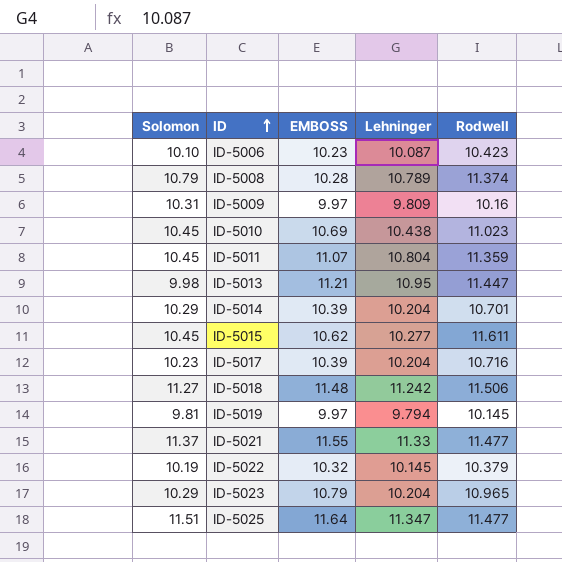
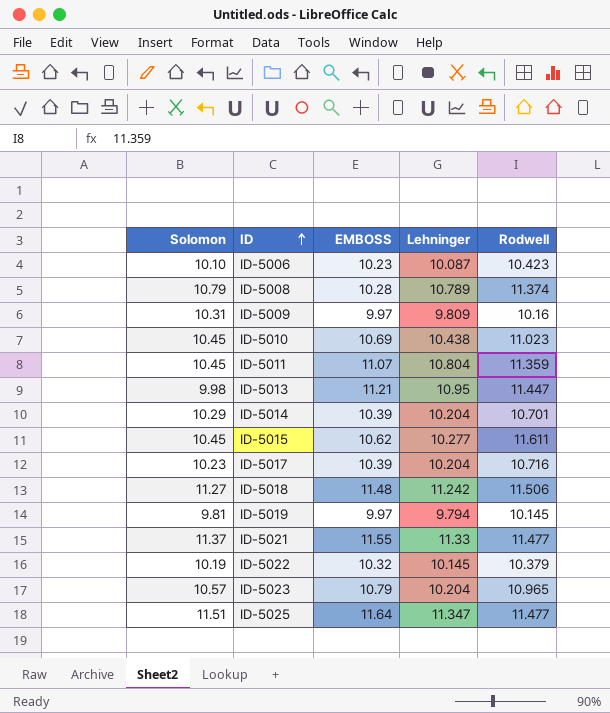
ID-5023 | Solomon: 10.29 -> 10.57

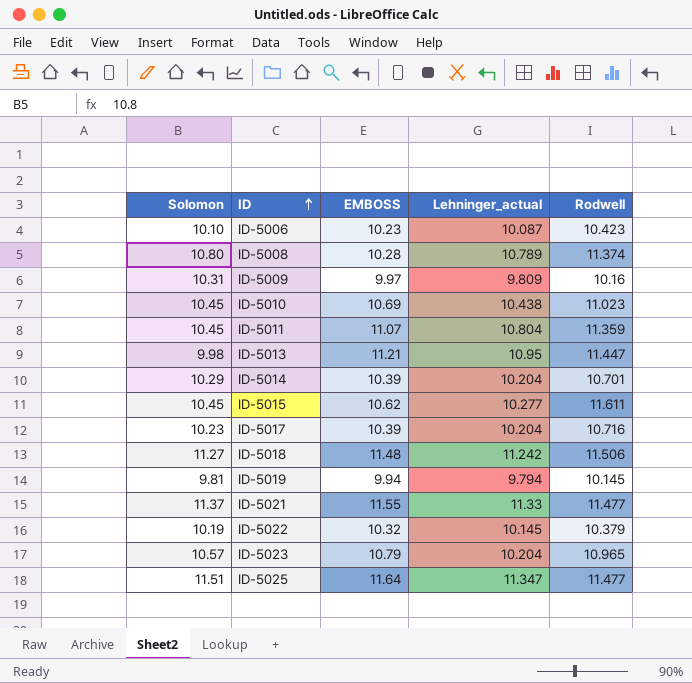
column name: Lehninger -> Lehninger_actual
ID-5008 | Solomon: 10.79 -> 10.80
ID-5019 | EMBOSS: 9.97 -> 9.94

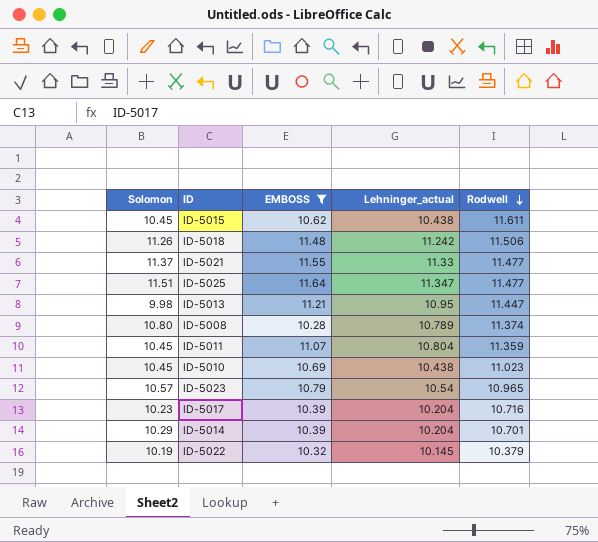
filter: none -> EMBOSS >= 10.28
row order: ID ascending -> Rodwell descending
ID-5015 | Lehninger_actual: 10.277 -> 10.438
ID-5018 | Solomon: 11.27 -> 11.26
ID-5023 | Lehninger_actual: 10.204 -> 10.54

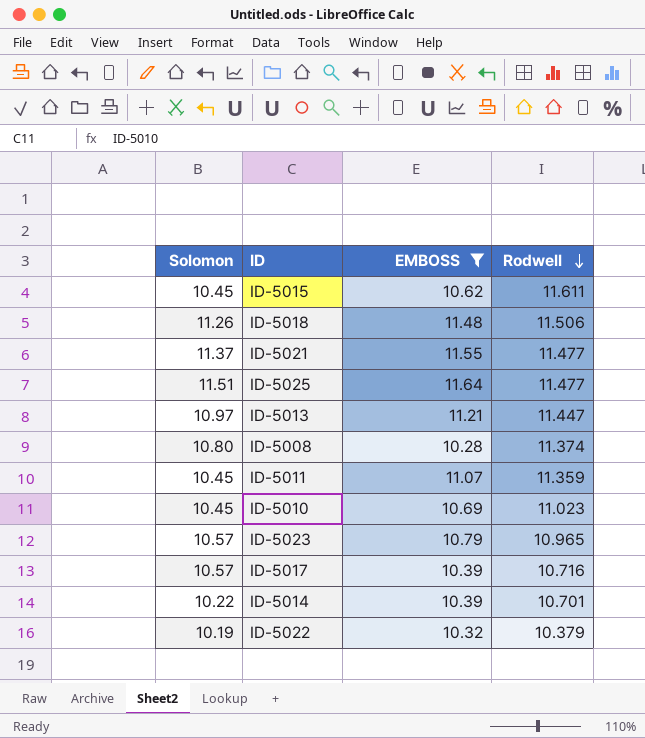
column Lehninger_actual | position: 4 -> none
ID-5013 | Solomon: 9.98 -> 10.97
ID-5017 | Solomon: 10.23 -> 10.57
ID-5014 | Solomon: 10.29 -> 10.22

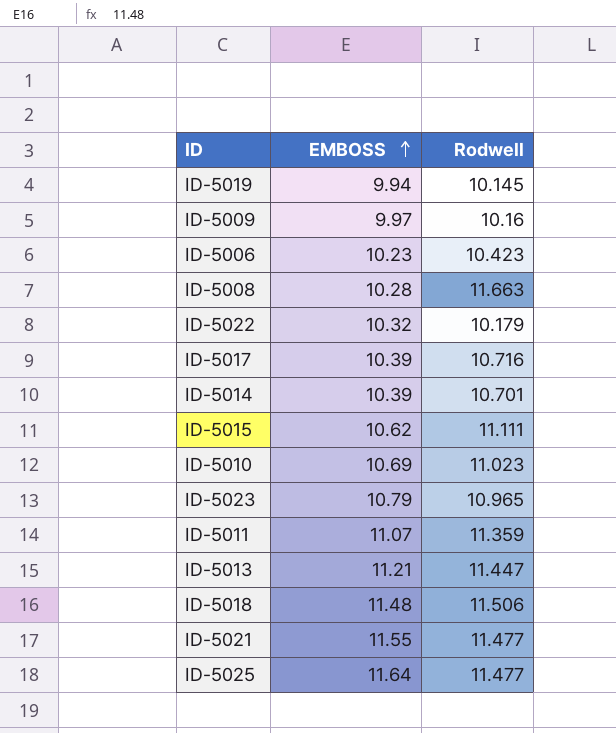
filter: EMBOSS >= 10.28 -> none
row order: Rodwell descending -> EMBOSS ascending
column Solomon | position: 1 -> none
ID-5008 | Rodwell: 11.374 -> 11.663
ID-5022 | Rodwell: 10.379 -> 10.179
ID-5015 | Rodwell: 11.611 -> 11.111

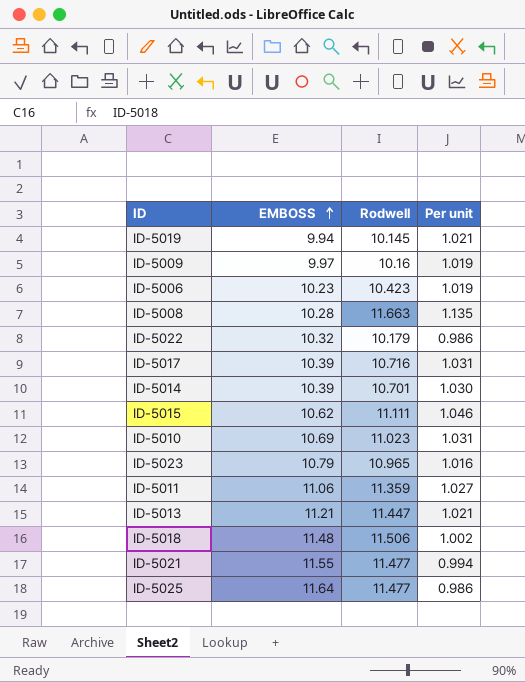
column Per unit | formula: none -> [Rodwell] / [EMBOSS]
ID-5011 | EMBOSS: 11.07 -> 11.06

